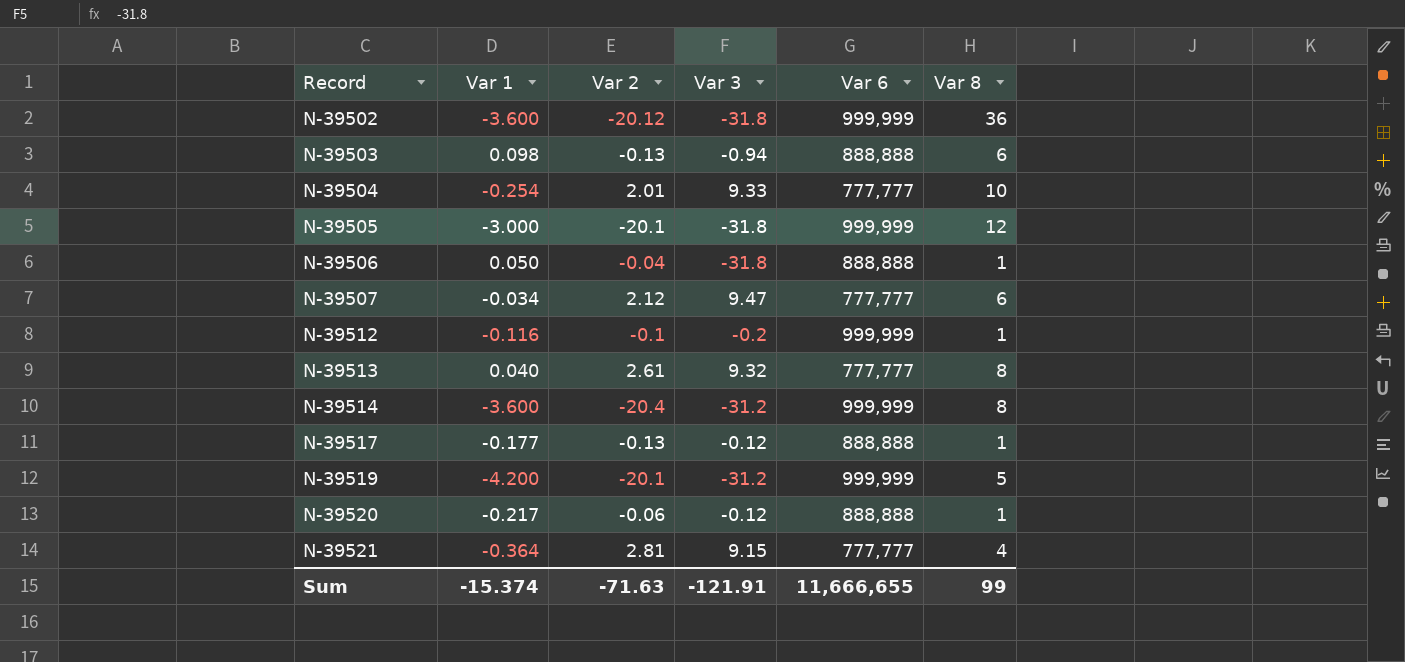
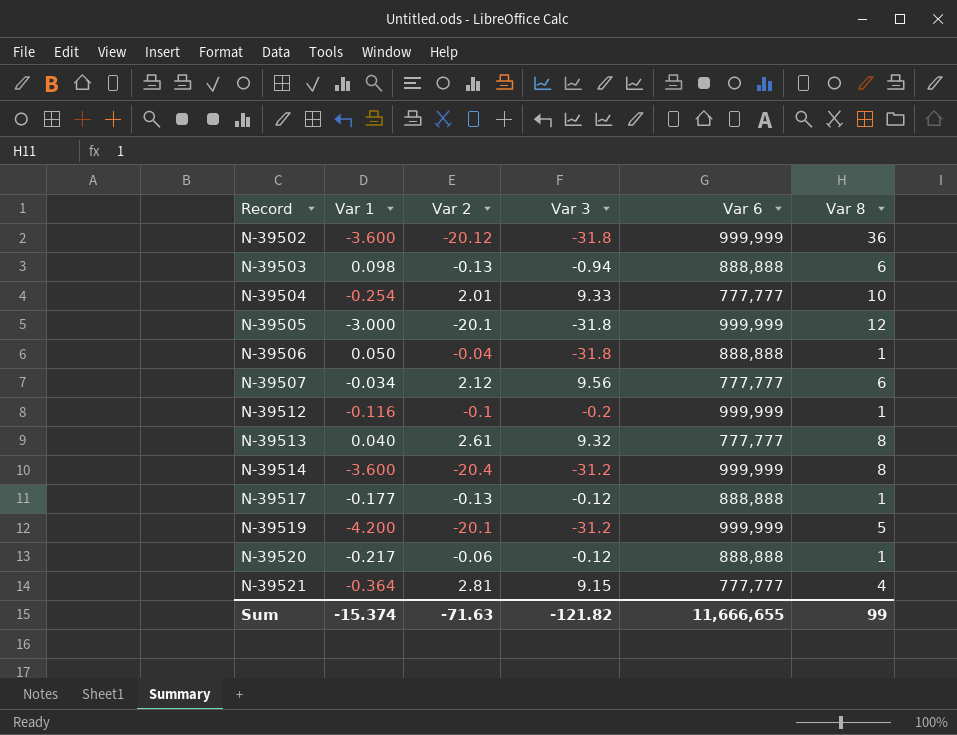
N-39507 | Var 3: 9.47 -> 9.56
Sum | Var 3: -121.91 -> -121.82

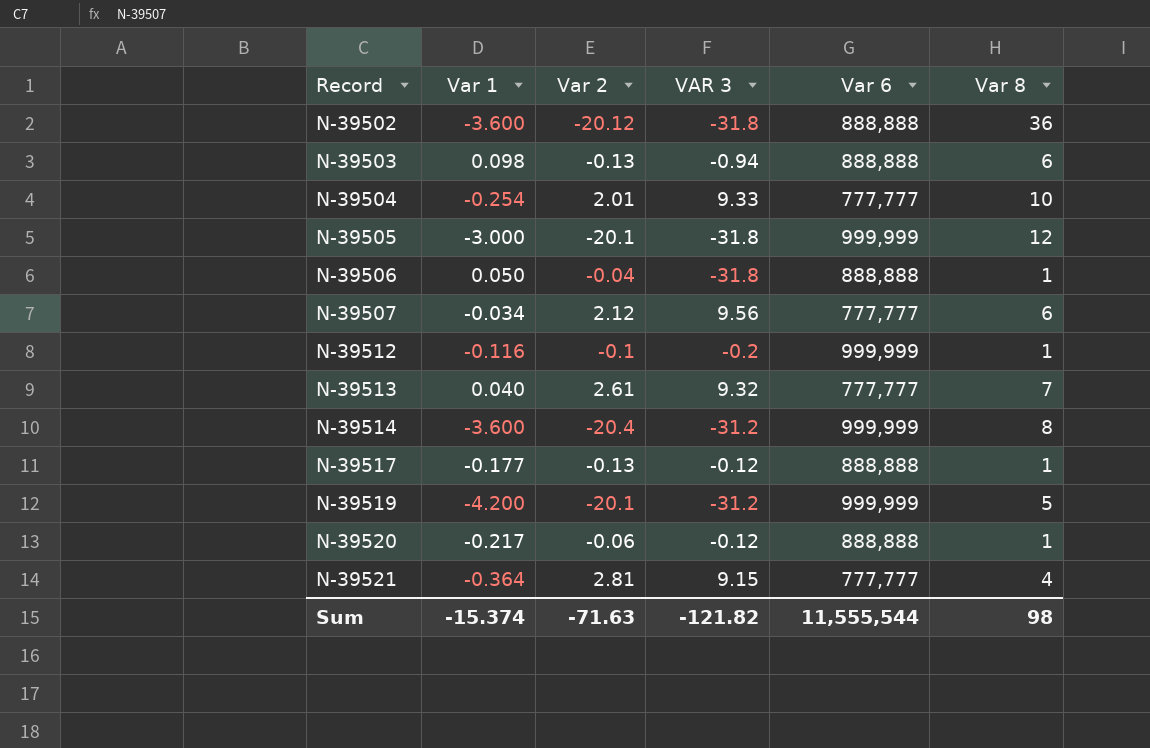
column name: Var 3 -> VAR 3
N-39502 | Var 6: 999,999 -> 888,888
N-39513 | Var 8: 8 -> 7
Sum | Var 6: 11,666,655 -> 11,555,544
Sum | Var 8: 99 -> 98

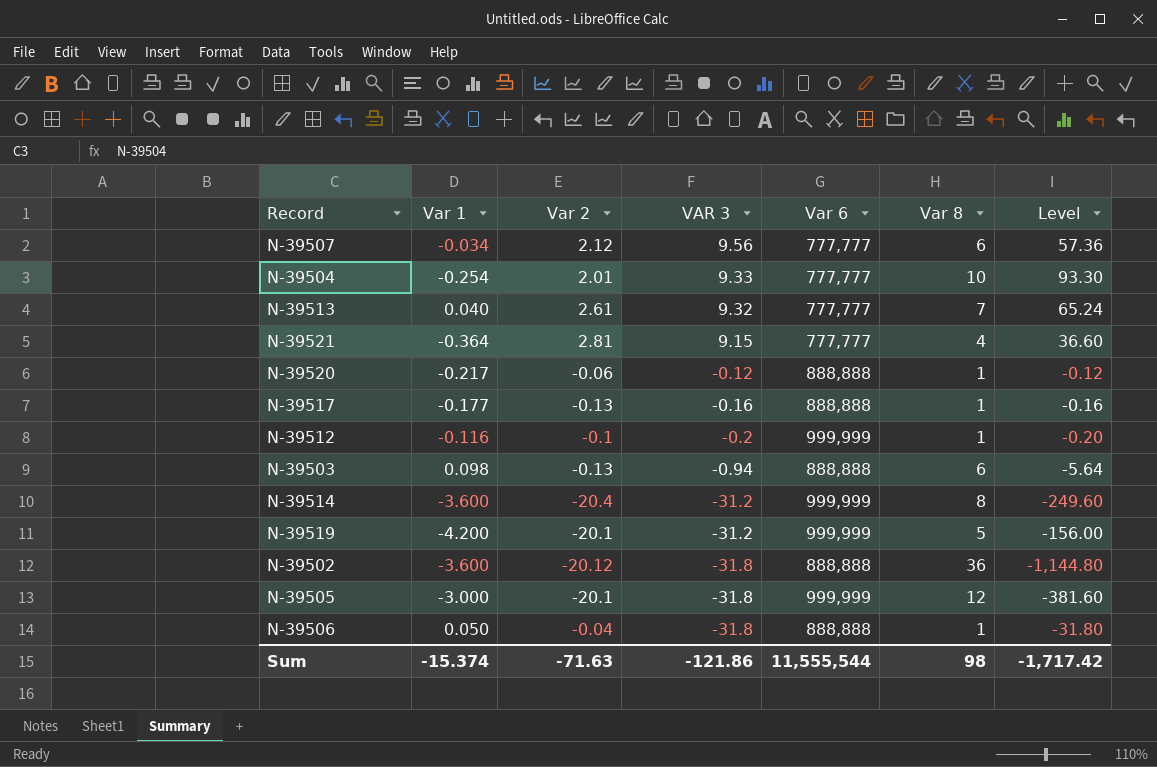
row order: Record ascending -> VAR 3 descending
column Level | formula: none -> [VAR 3] * [Var 8]
N-39517 | VAR 3: -0.12 -> -0.16
Sum | VAR 3: -121.82 -> -121.86

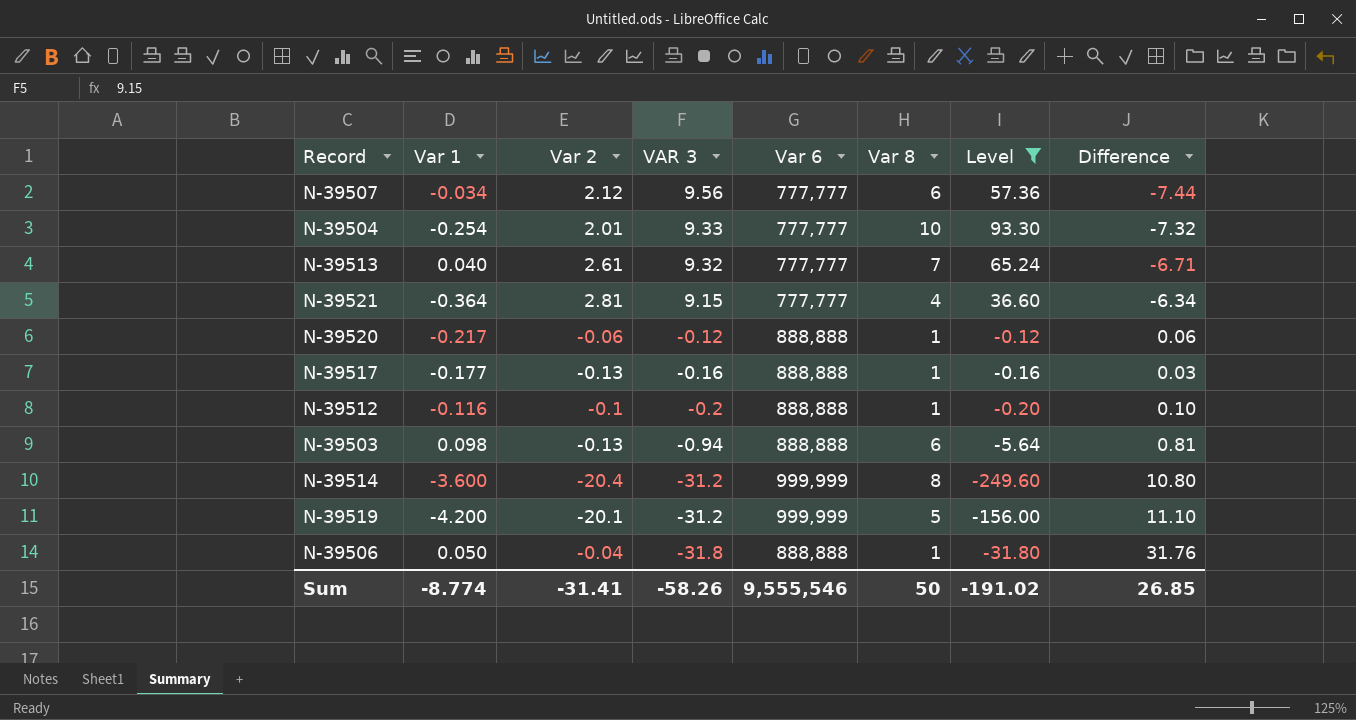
filter: none -> Level >= -249.60
column Difference | formula: none -> [Var 2] - [VAR 3]
N-39512 | Var 6: 999,999 -> 888,888
Sum | Var 1: -15.374 -> -8.774
Sum | Var 2: -71.63 -> -31.41
Sum | VAR 3: -121.86 -> -58.26
Sum | Var 6: 11,555,544 -> 9,555,546
Sum | Var 8: 98 -> 50
Sum | Level: -1,717.42 -> -191.02

